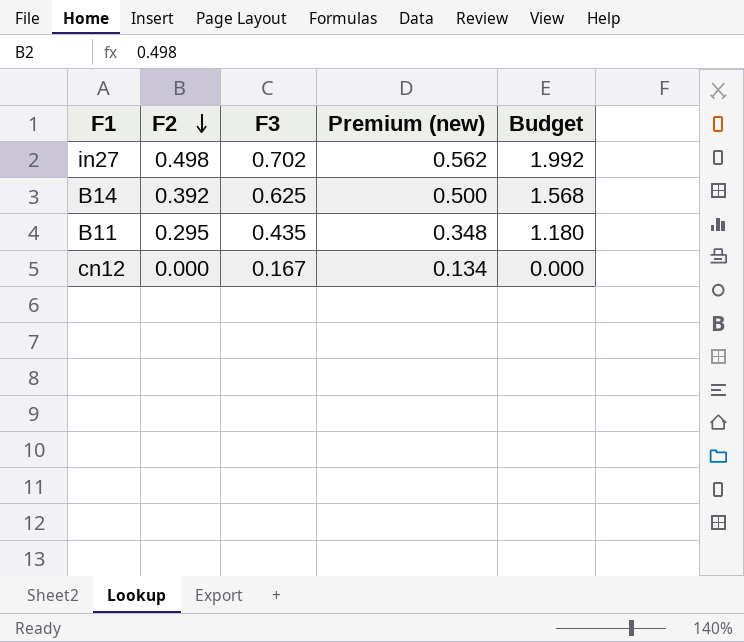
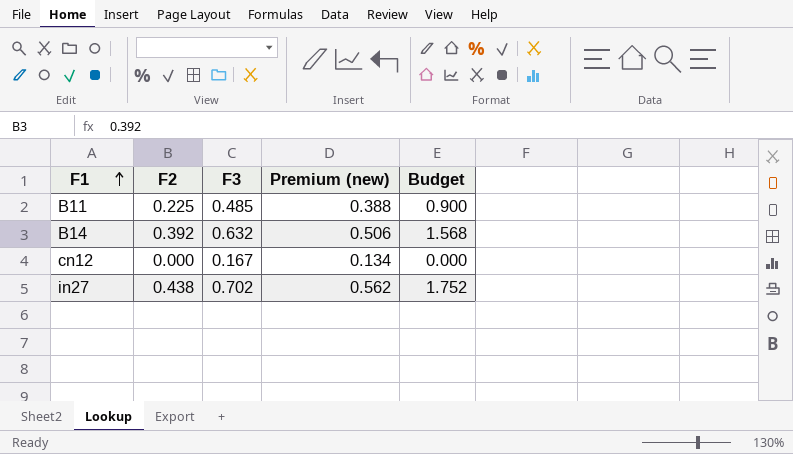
row order: F2 descending -> F1 ascending
B11 | F2: 0.295 -> 0.225
B11 | F3: 0.435 -> 0.485
B11 | Premium (new): 0.348 -> 0.388
B11 | Budget: 1.180 -> 0.900
B14 | F3: 0.625 -> 0.632
B14 | Premium (new): 0.500 -> 0.506
in27 | F2: 0.498 -> 0.438
in27 | Budget: 1.992 -> 1.752

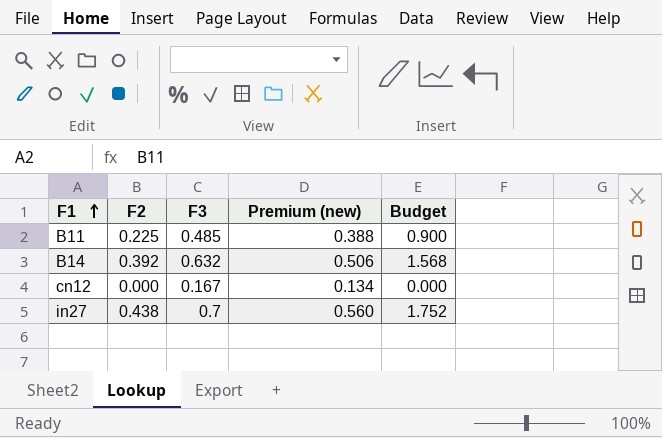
in27 | F3: 0.702 -> 0.7
in27 | Premium (new): 0.562 -> 0.560

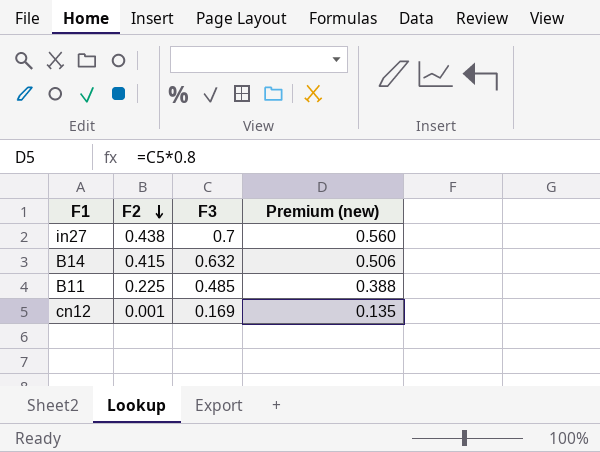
row order: F1 ascending -> F2 descending
column Budget | formula: [F2] * 4 -> none
B14 | F2: 0.392 -> 0.415
cn12 | F2: 0.000 -> 0.001
cn12 | F3: 0.167 -> 0.169
cn12 | Premium (new): 0.134 -> 0.135

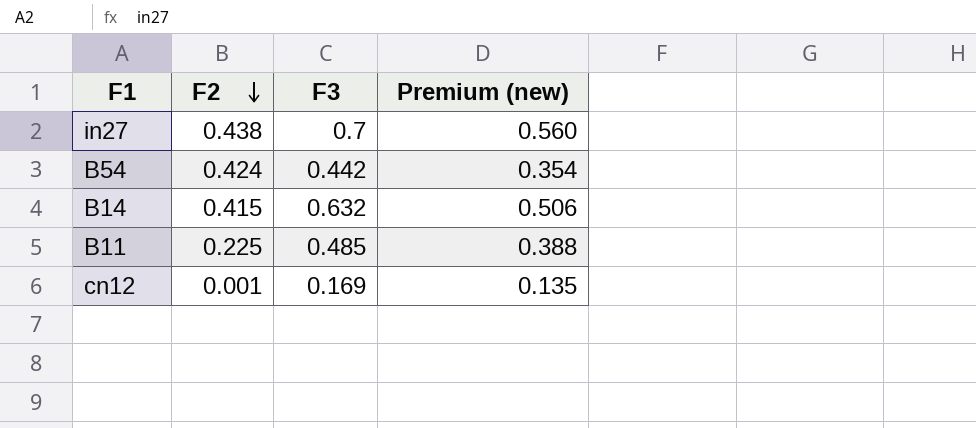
row B54: none -> 0.424 | 0.442 | 0.354

